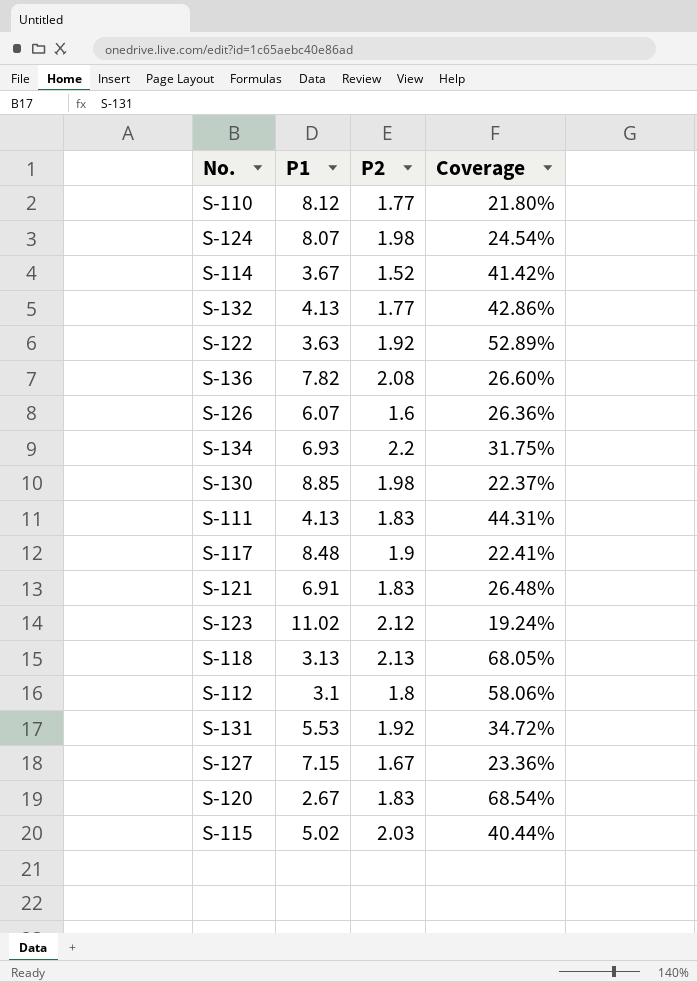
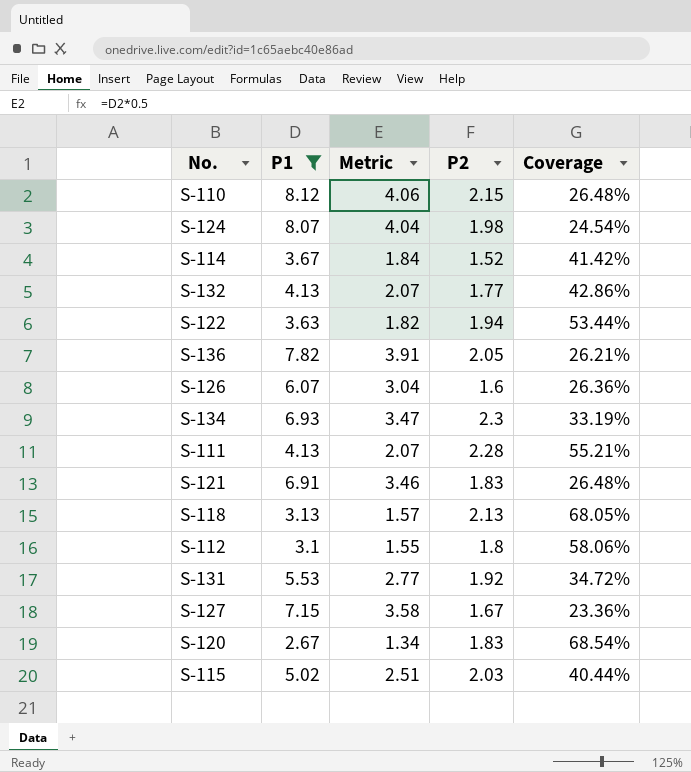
filter: none -> P1 <= 8.12
column Metric | formula: none -> [P1] * 0.5
S-110 | P2: 1.77 -> 2.15
S-110 | Coverage: 21.80% -> 26.48%
S-122 | P2: 1.92 -> 1.94
S-122 | Coverage: 52.89% -> 53.44%
S-136 | P2: 2.08 -> 2.05
S-136 | Coverage: 26.60% -> 26.21%
S-134 | P2: 2.2 -> 2.3
S-134 | Coverage: 31.75% -> 33.19%
S-111 | P2: 1.83 -> 2.28
S-111 | Coverage: 44.31% -> 55.21%

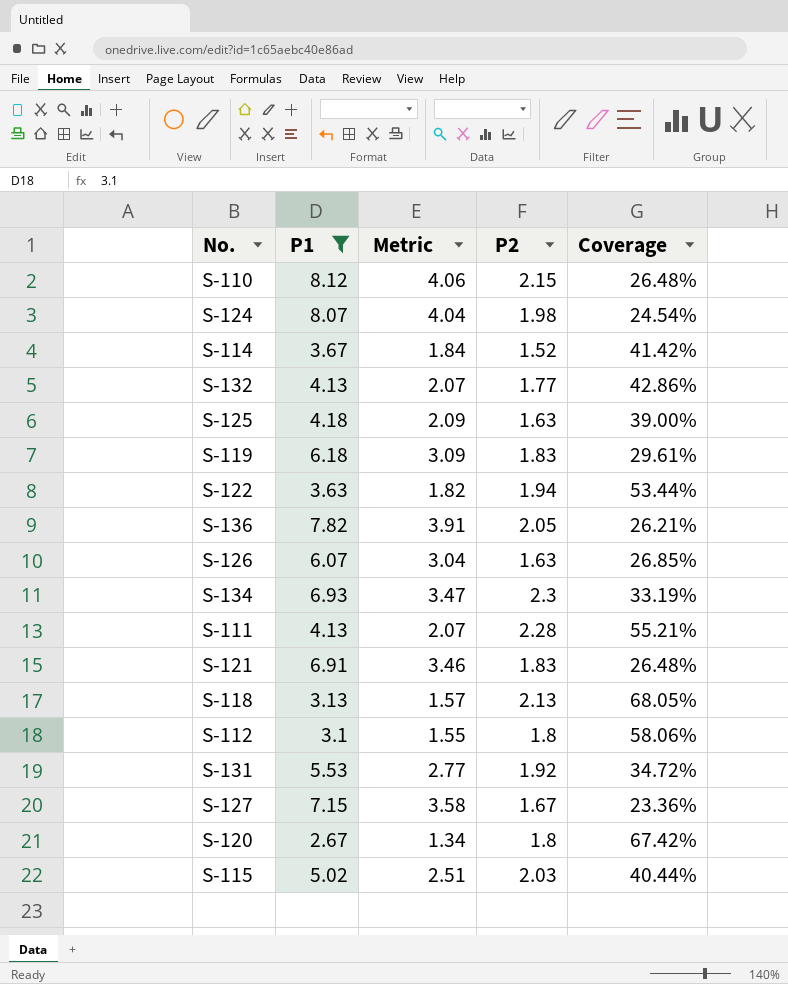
row S-125: none -> 4.18 | 2.09 | 1.63 | 39.00%
row S-119: none -> 6.18 | 3.09 | 1.83 | 29.61%
S-126 | P2: 1.6 -> 1.63
S-126 | Coverage: 26.36% -> 26.85%
S-120 | P2: 1.83 -> 1.8
S-120 | Coverage: 68.54% -> 67.42%

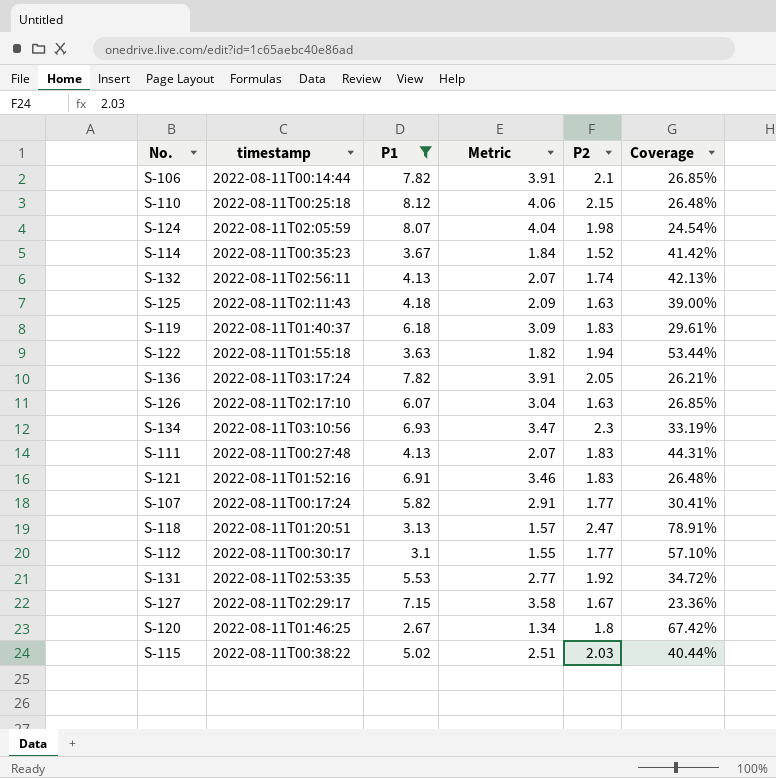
column timestamp | position: none -> 2
row S-106: none -> 2022-08-11T00:14:44 | 7.82 | 3.91 | 2.1 | 26.85%
S-132 | P2: 1.77 -> 1.74
S-132 | Coverage: 42.86% -> 42.13%
S-111 | P2: 2.28 -> 1.83
S-111 | Coverage: 55.21% -> 44.31%
row S-107: none -> 2022-08-11T00:17:24 | 5.82 | 2.91 | 1.77 | 30.41%
S-118 | P2: 2.13 -> 2.47
S-118 | Coverage: 68.05% -> 78.91%
S-112 | P2: 1.8 -> 1.77
S-112 | Coverage: 58.06% -> 57.10%

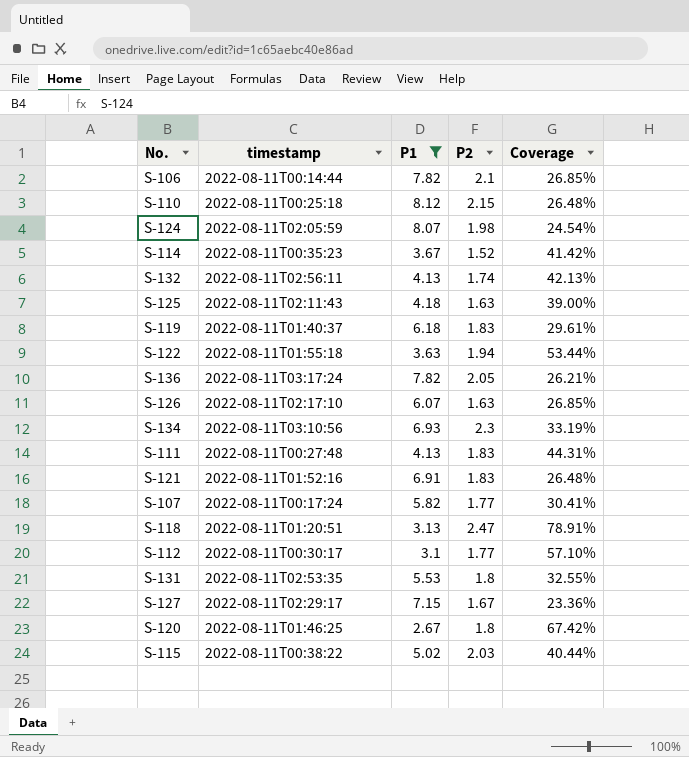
column Metric | formula: [P1] * 0.5 -> none
S-131 | P2: 1.92 -> 1.8
S-131 | Coverage: 34.72% -> 32.55%

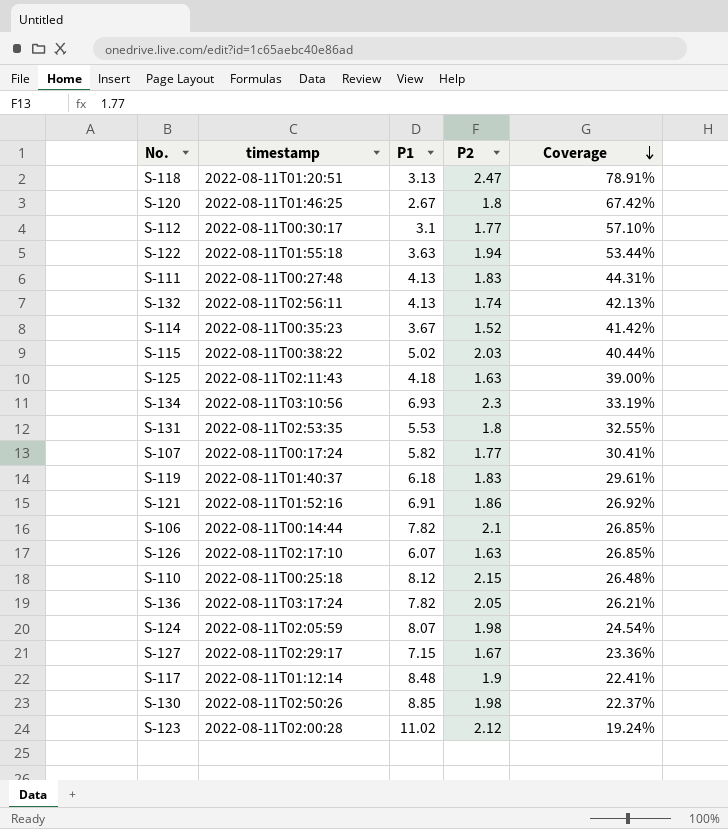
filter: P1 <= 8.12 -> none
row order: none -> Coverage descending
S-121 | P2: 1.83 -> 1.86
S-121 | Coverage: 26.48% -> 26.92%

